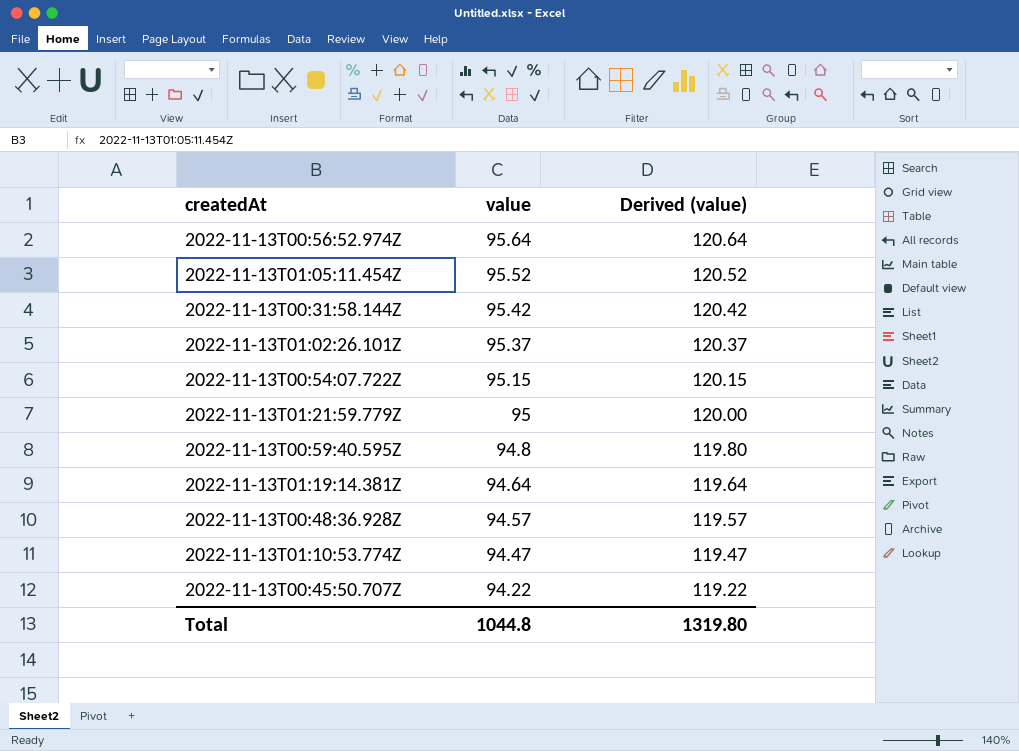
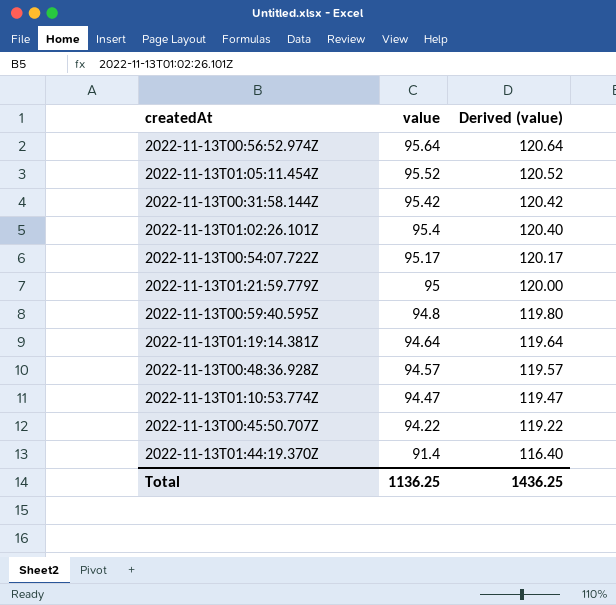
2022-11-13T01:02:26.101Z | value: 95.37 -> 95.4
2022-11-13T01:02:26.101Z | Derived (value): 120.37 -> 120.40
2022-11-13T00:54:07.722Z | value: 95.15 -> 95.17
2022-11-13T00:54:07.722Z | Derived (value): 120.15 -> 120.17
row 2022-11-13T01:44:19.370Z: none -> 91.4 | 116.40
Total | value: 1044.8 -> 1136.25
Total | Derived (value): 1319.80 -> 1436.25

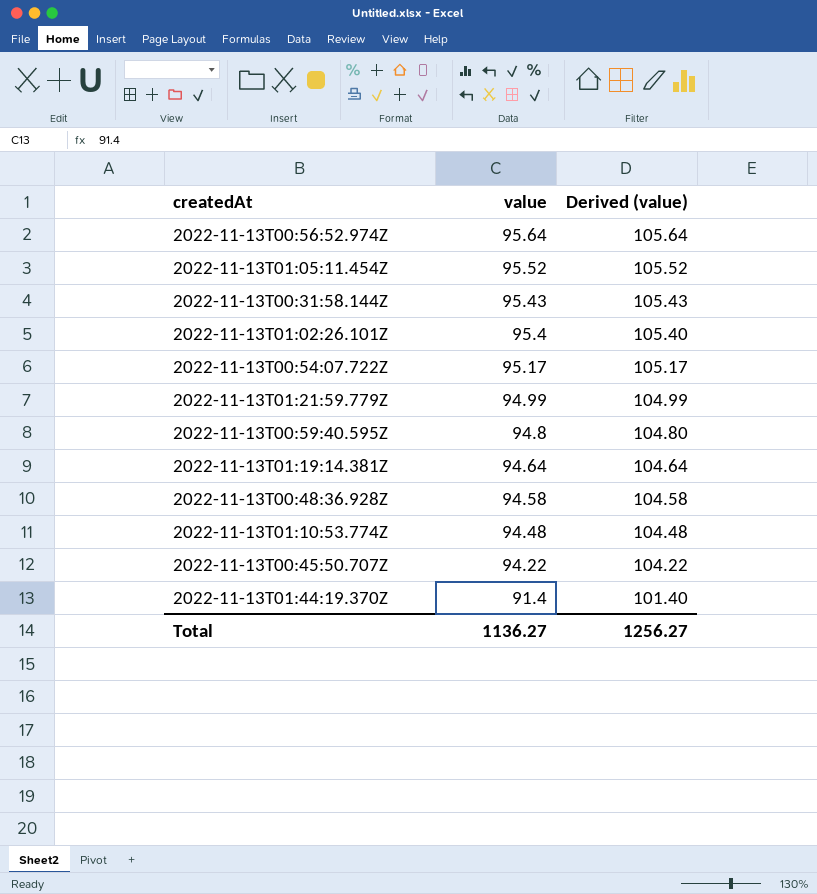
column Derived (value) | formula: [value] + 25 -> [value] + 10
2022-11-13T00:31:58.144Z | value: 95.42 -> 95.43
2022-11-13T01:21:59.779Z | value: 95 -> 94.99
2022-11-13T00:48:36.928Z | value: 94.57 -> 94.58
2022-11-13T01:10:53.774Z | value: 94.47 -> 94.48
Total | value: 1136.25 -> 1136.27
Total | Derived (value): 1436.25 -> 1256.27

